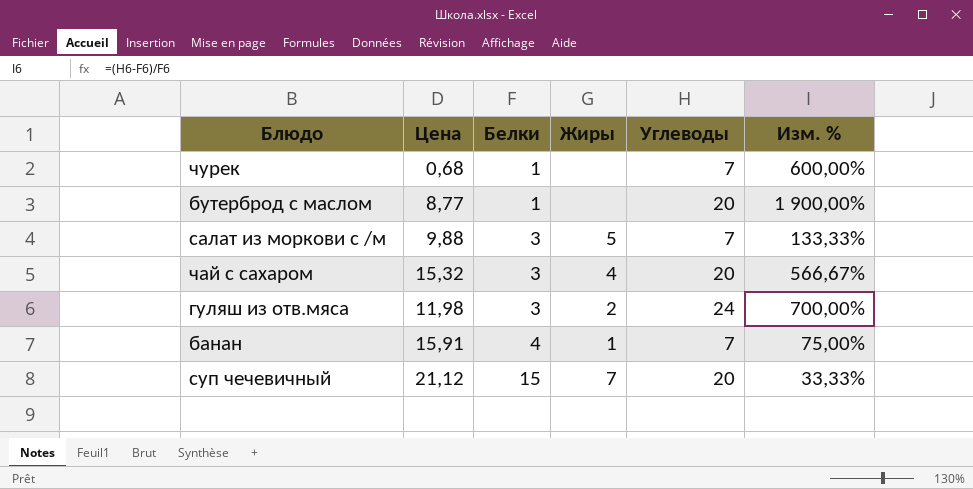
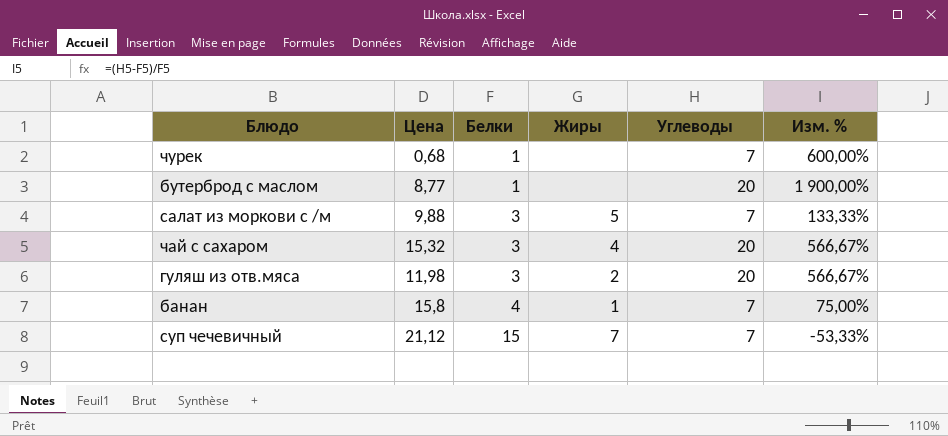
гуляш из отв.мяса | Углеводы: 24 -> 20
гуляш из отв.мяса | Изм. %: 700,00% -> 566,67%
банан | Цена: 15,91 -> 15,8
суп чечевичный | Углеводы: 20 -> 7
суп чечевичный | Изм. %: 33,33% -> -53,33%

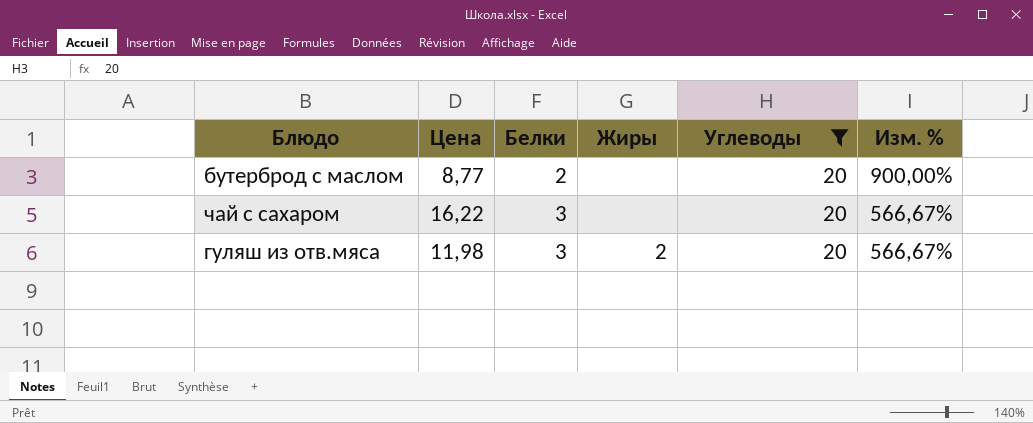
filter: none -> Углеводы = 20
бутерброд с маслом | Белки: 1 -> 2
бутерброд с маслом | Изм. %: 1 900,00% -> 900,00%
чай с сахаром | Цена: 15,32 -> 16,22
чай с сахаром | Жиры: 4 -> none

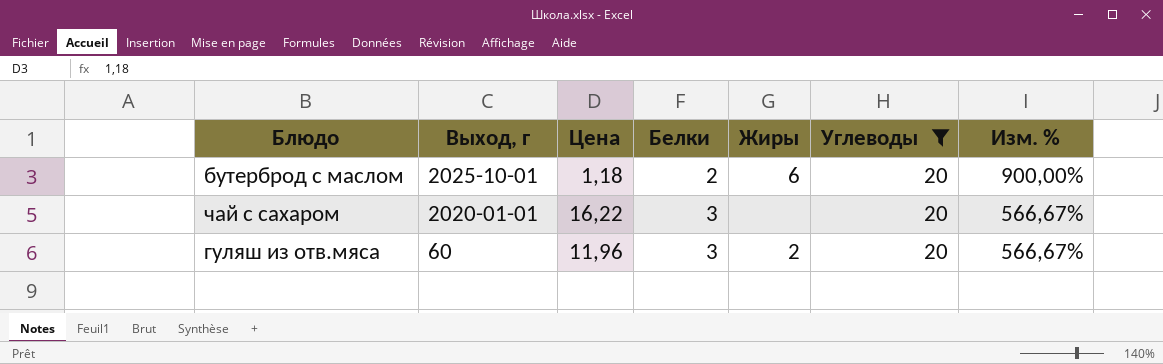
column Выход, г | position: none -> 2
бутерброд с маслом | Цена: 8,77 -> 1,18
бутерброд с маслом | Жиры: none -> 6
гуляш из отв.мяса | Цена: 11,98 -> 11,96

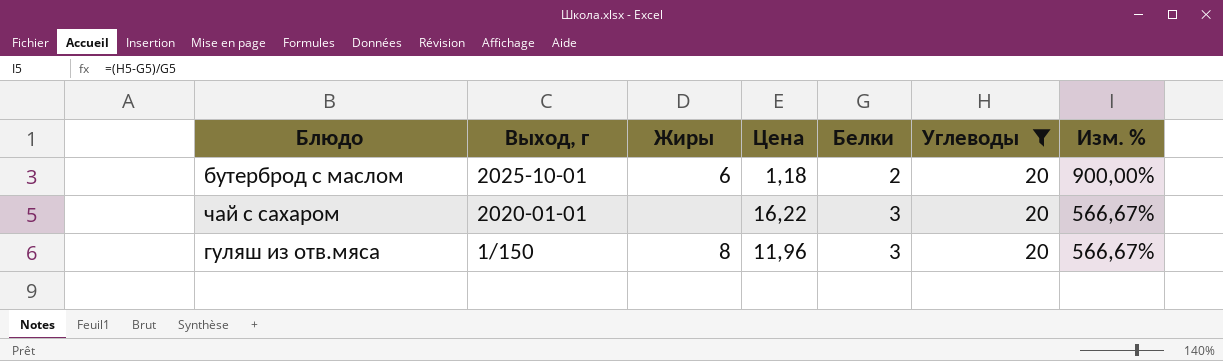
column Жиры | position: 5 -> 3
гуляш из отв.мяса | Выход, г: 60 -> 1/150
гуляш из отв.мяса | Жиры: 2 -> 8

